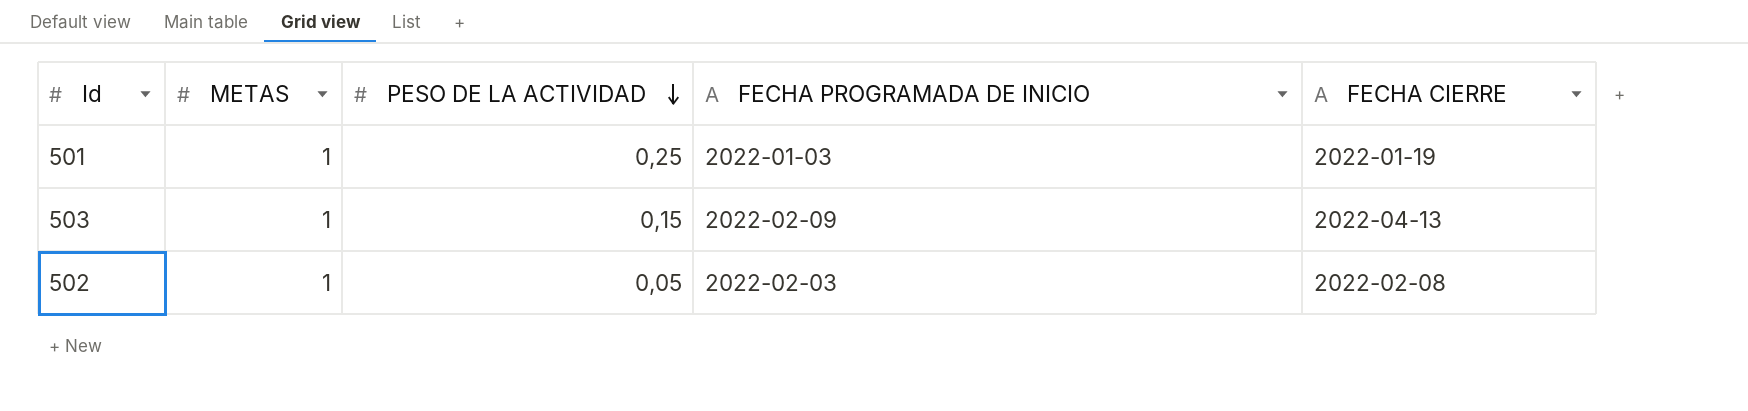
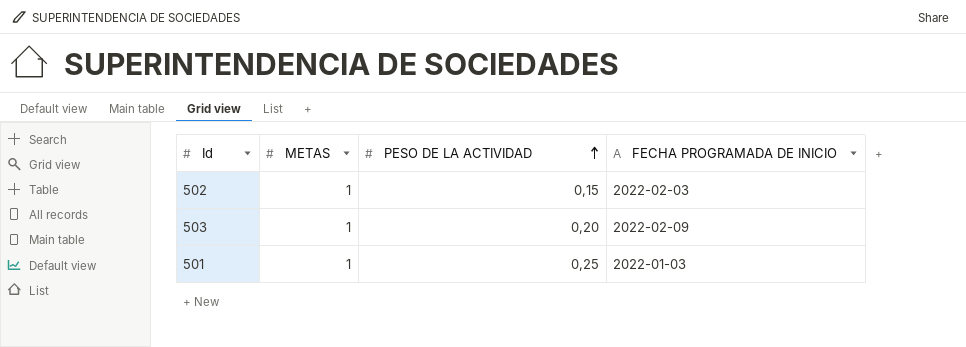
row order: PESO DE LA ACTIVIDAD descending -> PESO DE LA ACTIVIDAD ascending
column FECHA CIERRE | position: 5 -> none
502 | PESO DE LA ACTIVIDAD: 0,05 -> 0,15
503 | PESO DE LA ACTIVIDAD: 0,15 -> 0,20

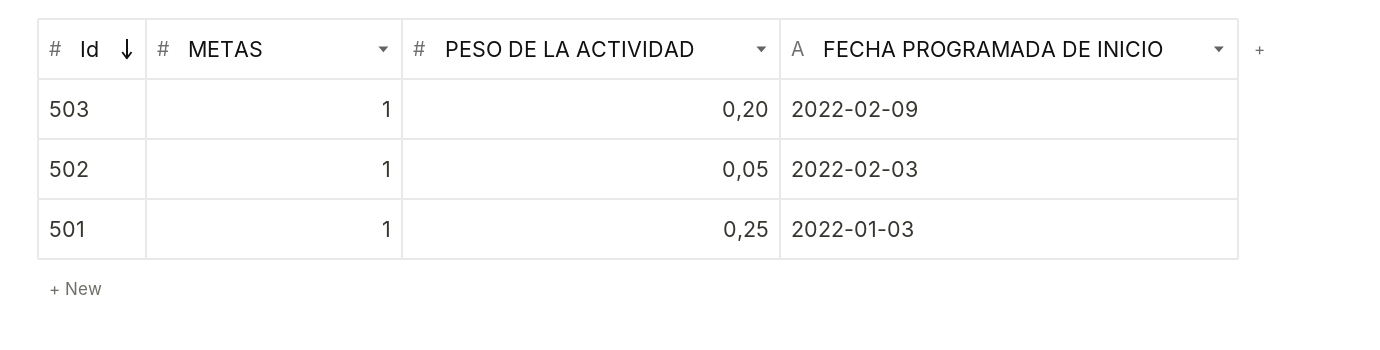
row order: PESO DE LA ACTIVIDAD ascending -> Id descending
502 | PESO DE LA ACTIVIDAD: 0,15 -> 0,05

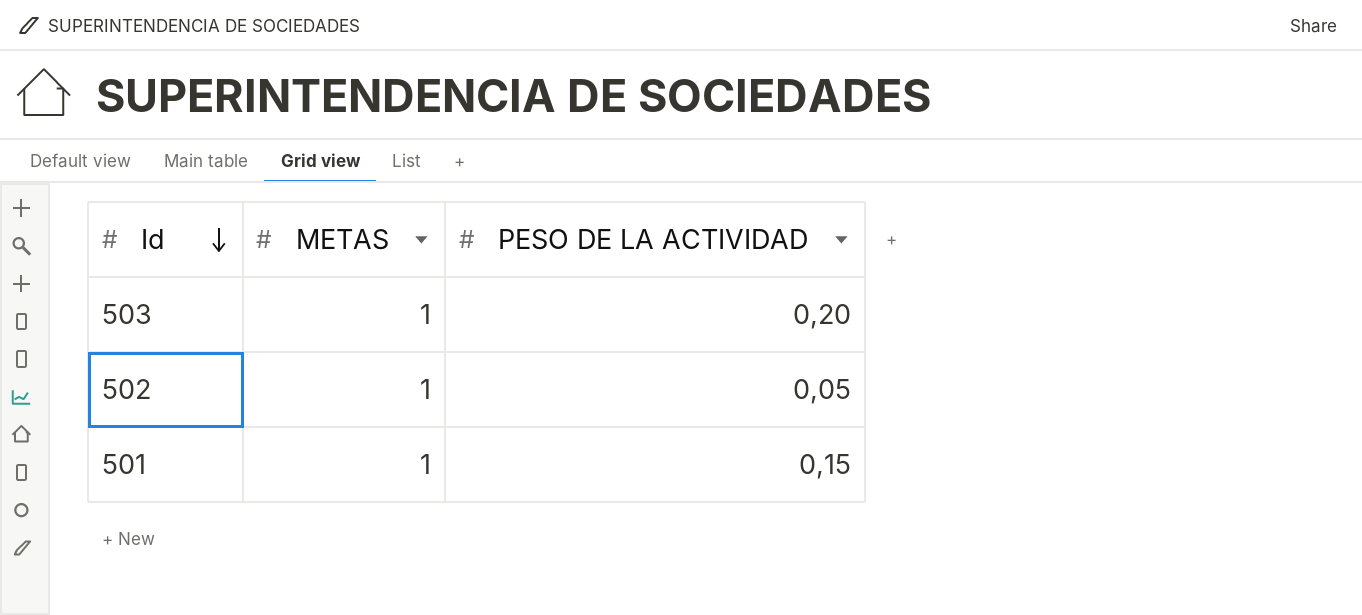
column FECHA PROGRAMADA DE INICIO | position: 4 -> none
501 | PESO DE LA ACTIVIDAD: 0,25 -> 0,15

